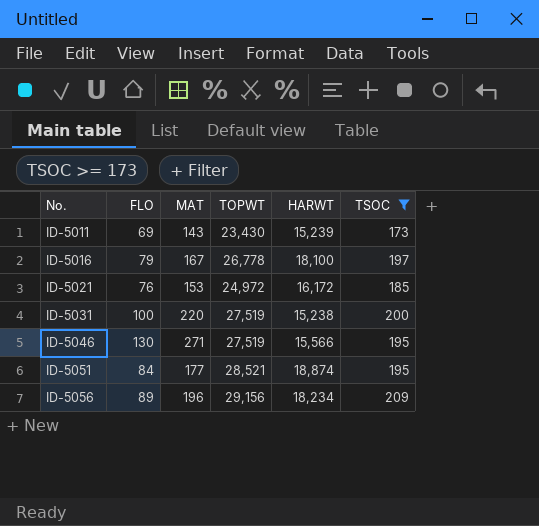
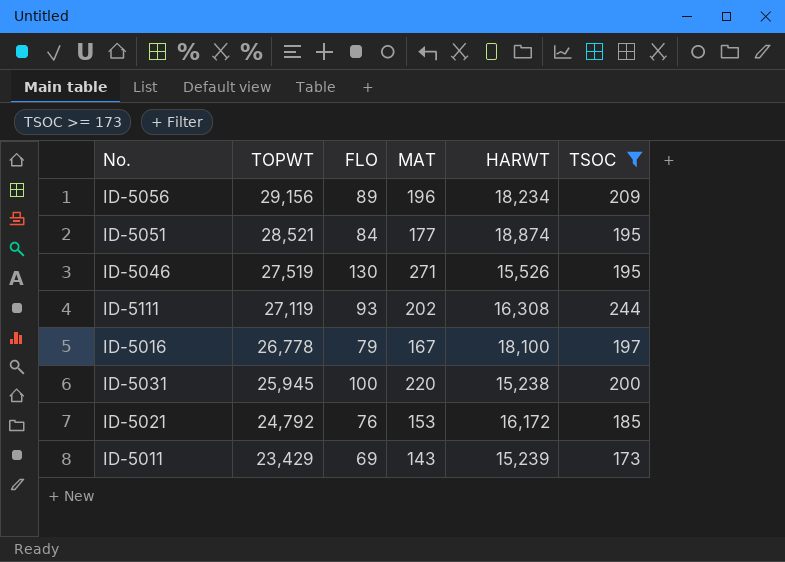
row order: No. ascending -> TOPWT descending
column TOPWT | position: 4 -> 2
ID-5046 | HARWT: 15,566 -> 15,526
row ID-5111: none -> 27,119 | 93 | 202 | 16,308 | 244
ID-5031 | TOPWT: 27,519 -> 25,945
ID-5021 | TOPWT: 24,972 -> 24,792
ID-5011 | TOPWT: 23,430 -> 23,429

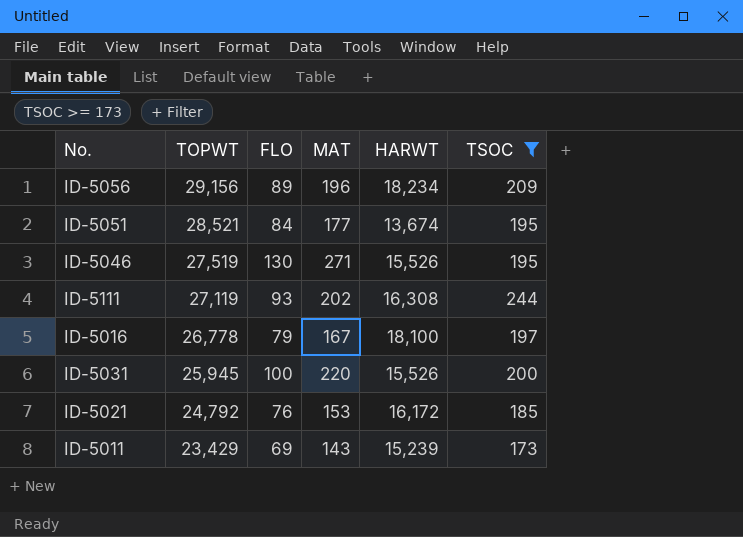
ID-5051 | HARWT: 18,874 -> 13,674
ID-5031 | HARWT: 15,238 -> 15,526

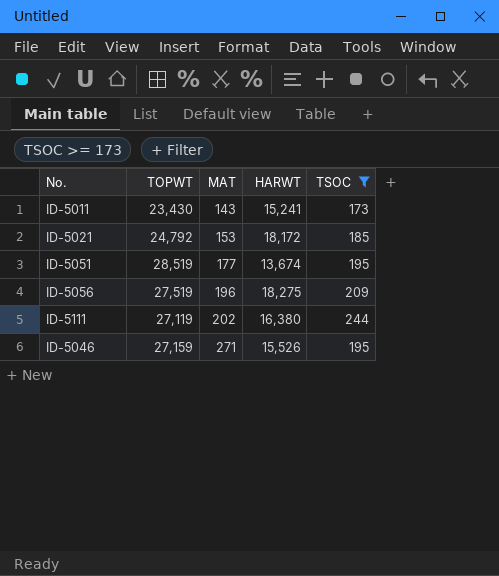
row order: TOPWT descending -> MAT ascending
column FLO | position: 3 -> none
row ID-5016: 26,778 | 79 | 167 | 18,100 | 197 -> none
row ID-5031: 25,945 | 100 | 220 | 15,526 | 200 -> none
ID-5011 | TOPWT: 23,429 -> 23,430
ID-5011 | HARWT: 15,239 -> 15,241
ID-5021 | HARWT: 16,172 -> 18,172
ID-5051 | TOPWT: 28,521 -> 28,519
ID-5056 | TOPWT: 29,156 -> 27,519
ID-5056 | HARWT: 18,234 -> 18,275
ID-5111 | HARWT: 16,308 -> 16,380
ID-5046 | TOPWT: 27,519 -> 27,159

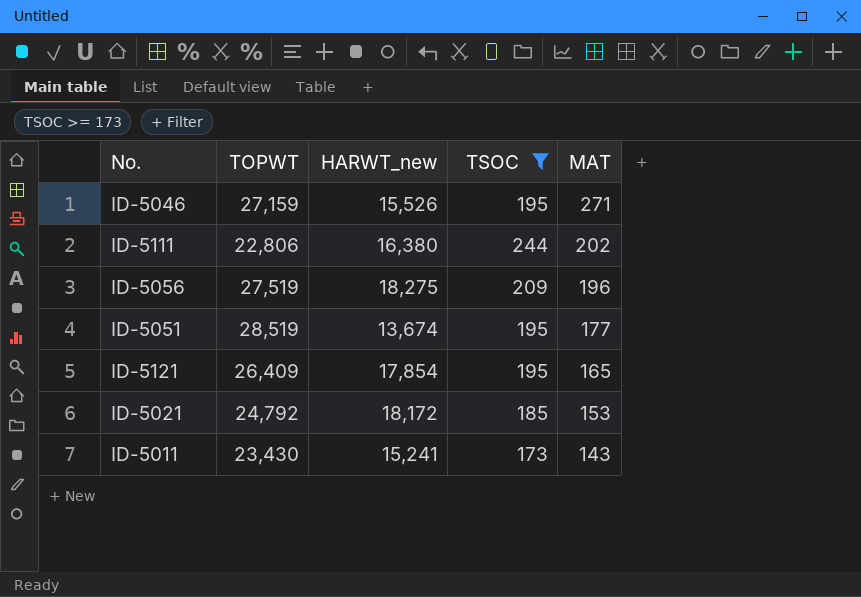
row order: MAT ascending -> MAT descending
column name: HARWT -> HARWT_new
column MAT | position: 3 -> 5
ID-5111 | TOPWT: 27,119 -> 22,806
row ID-5121: none -> 26,409 | 17,854 | 195 | 165

